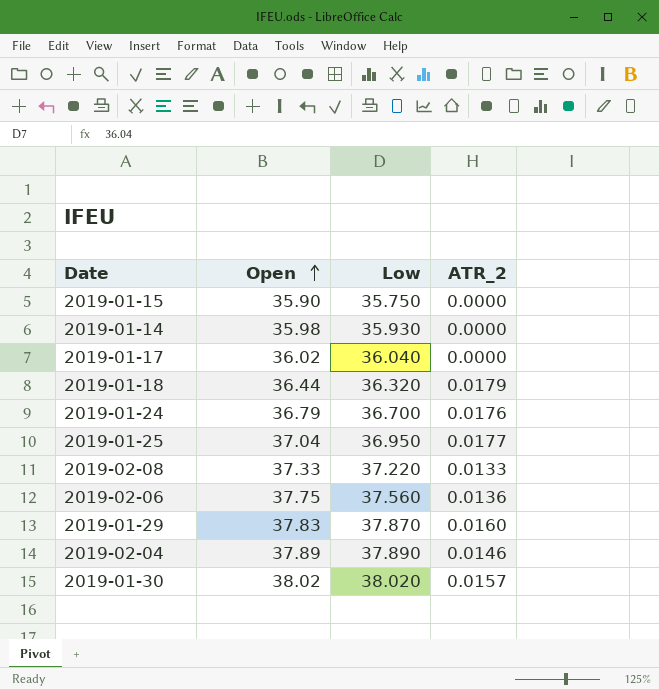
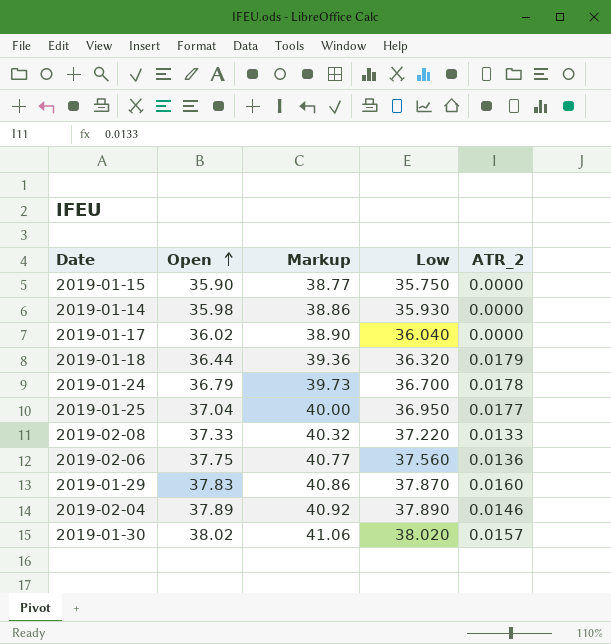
column Markup | formula: none -> [Open] * 1.08
2019-01-24 | ATR_2: 0.0176 -> 0.0178

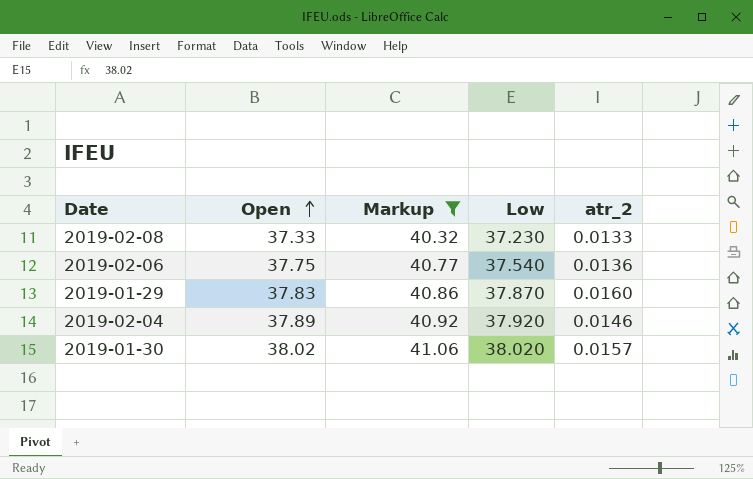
filter: none -> Markup >= 40.32
column name: ATR_2 -> atr_2
2019-02-08 | Low: 37.220 -> 37.230
2019-02-06 | Low: 37.560 -> 37.540
2019-02-04 | Low: 37.890 -> 37.920

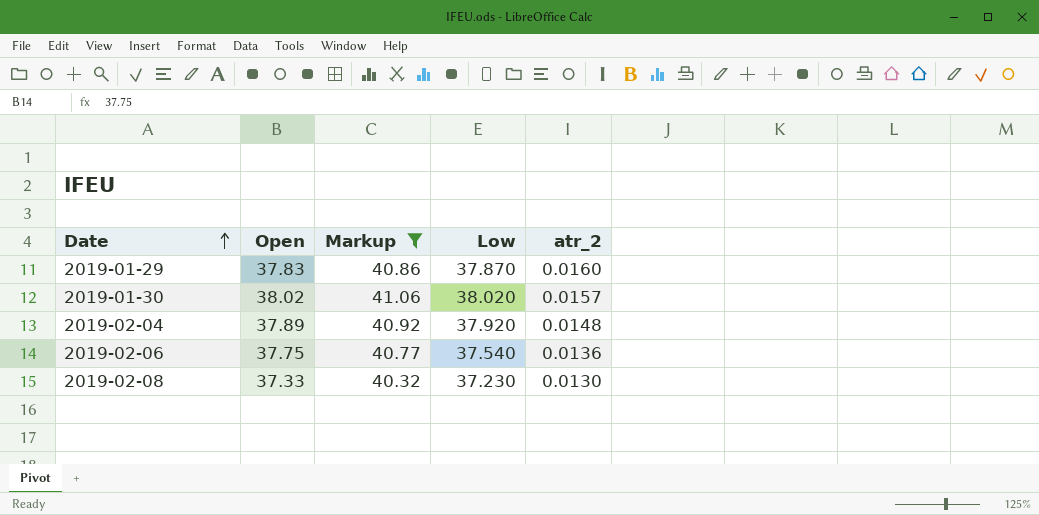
row order: Open ascending -> Date ascending
2019-02-04 | atr_2: 0.0146 -> 0.0148
2019-02-08 | atr_2: 0.0133 -> 0.0130

